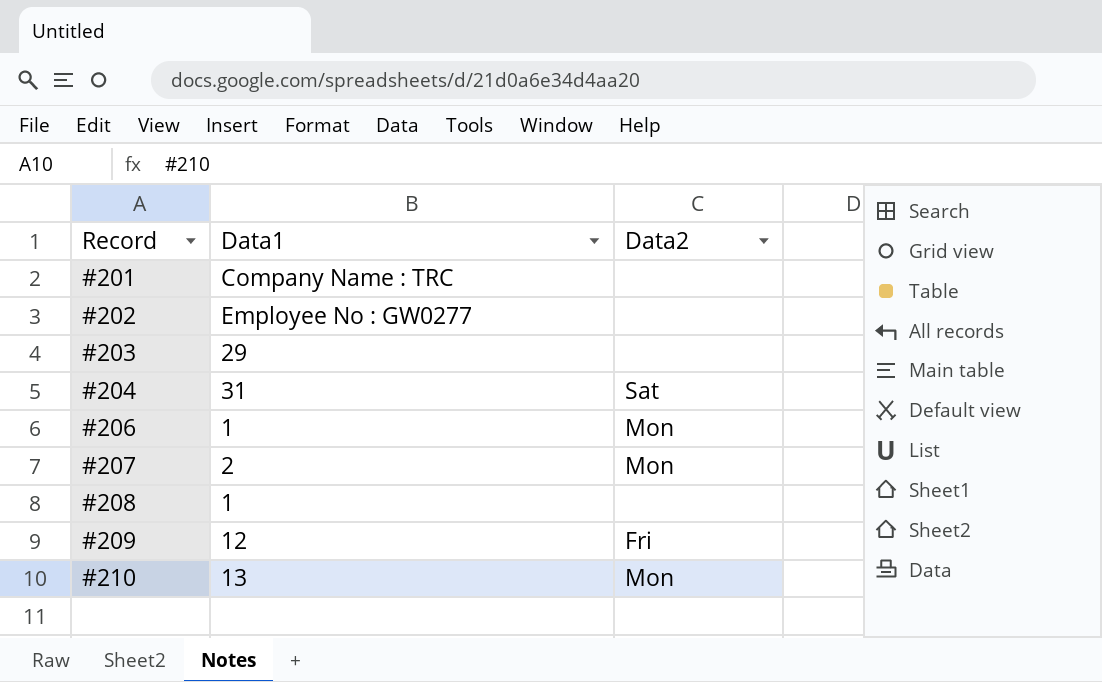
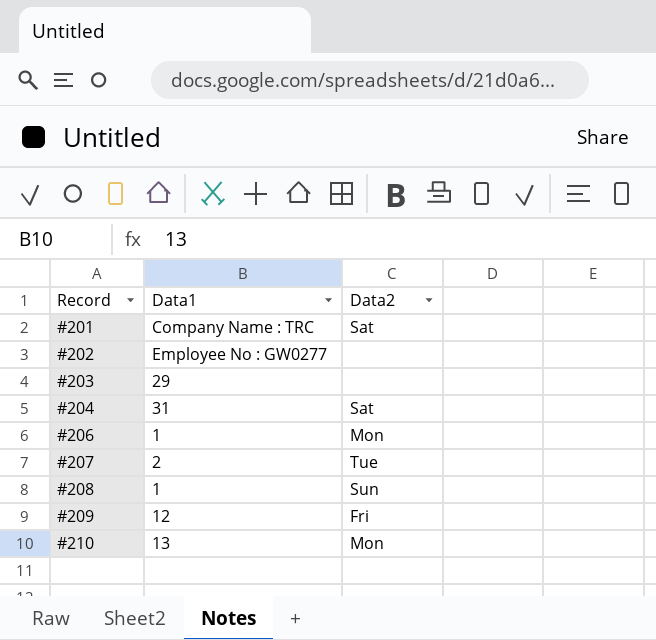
#201 | Data2: none -> Sat
#207 | Data2: Mon -> Tue
#208 | Data2: none -> Sun

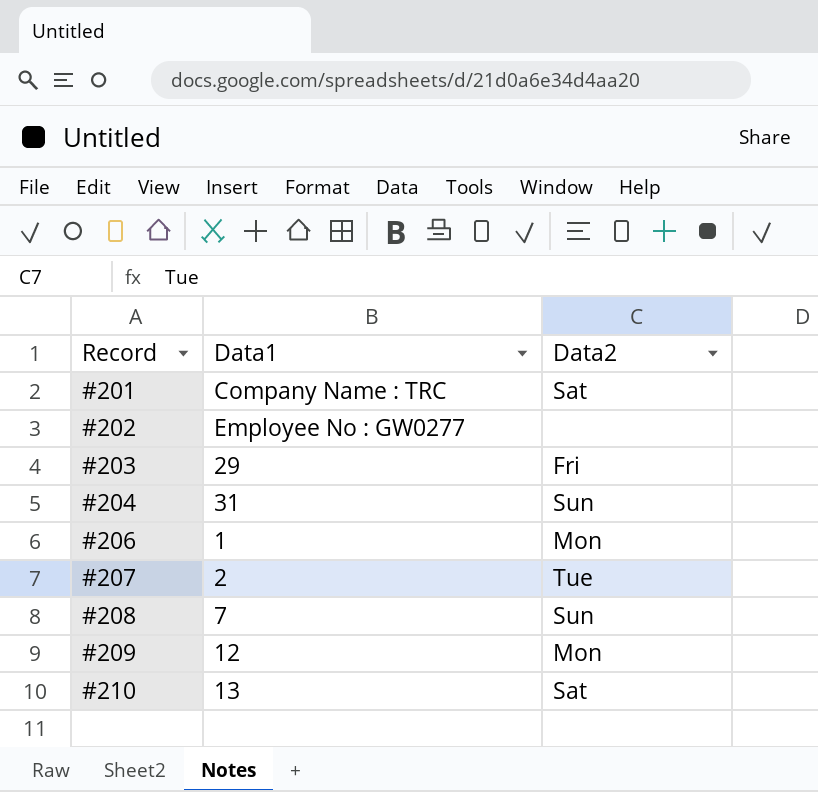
#203 | Data2: none -> Fri
#204 | Data2: Sat -> Sun
#208 | Data1: 1 -> 7
#209 | Data2: Fri -> Mon
#210 | Data2: Mon -> Sat

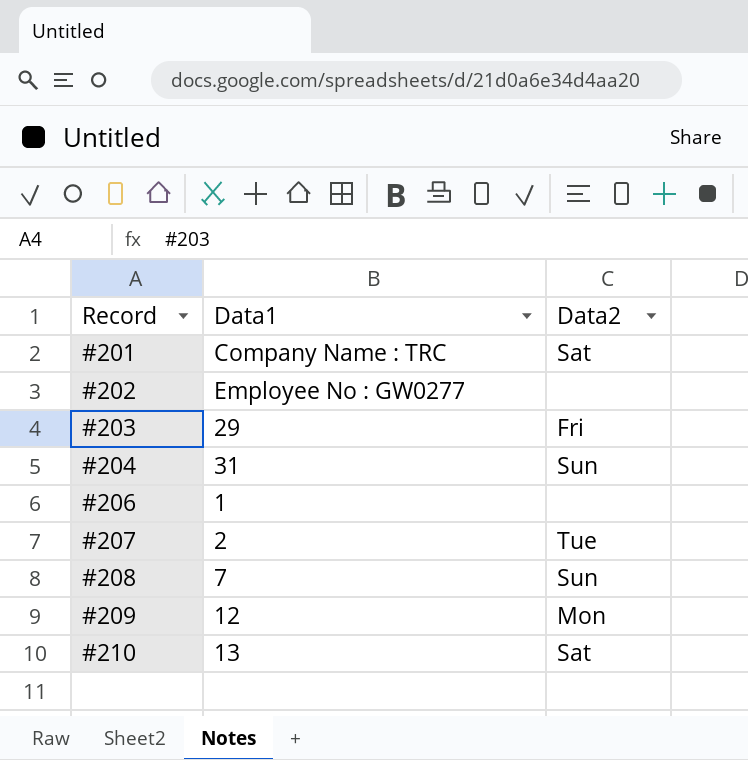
#206 | Data2: Mon -> none

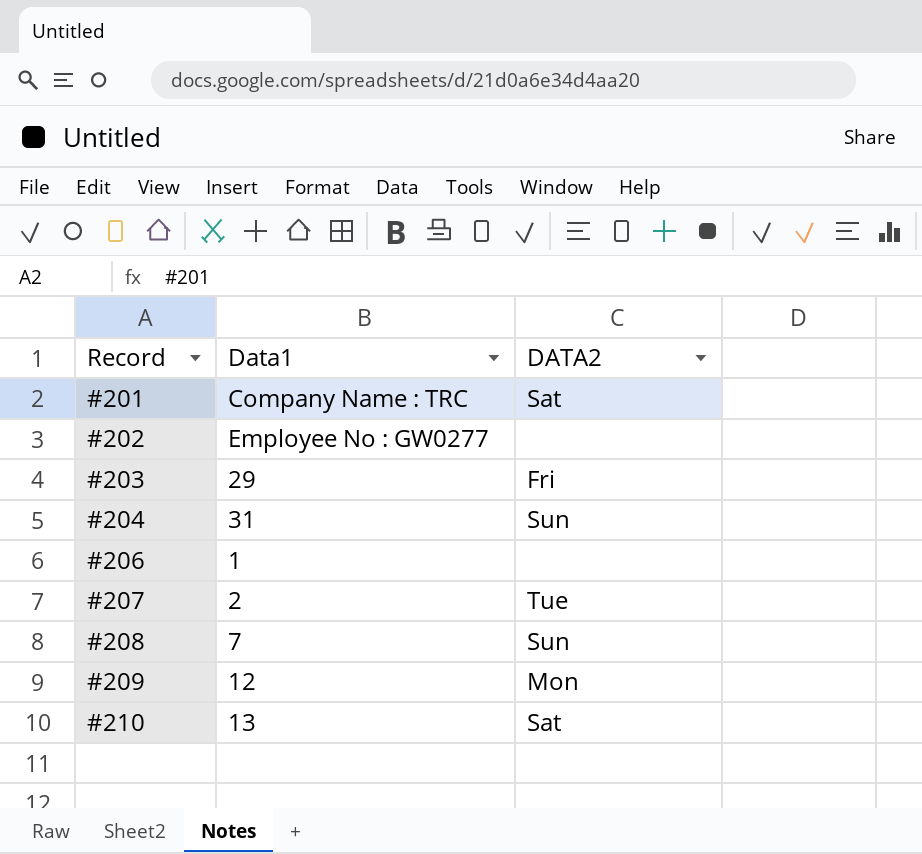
column name: Data2 -> DATA2

